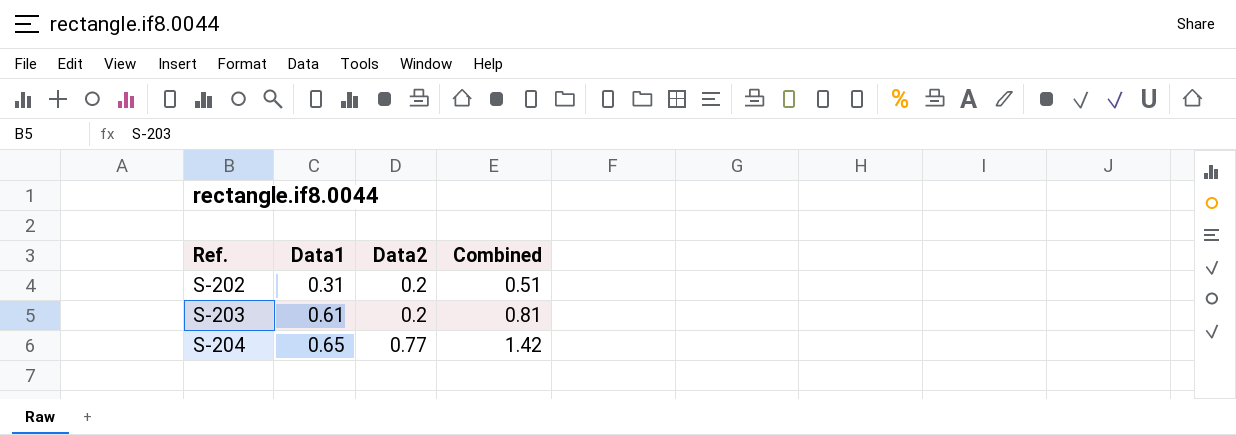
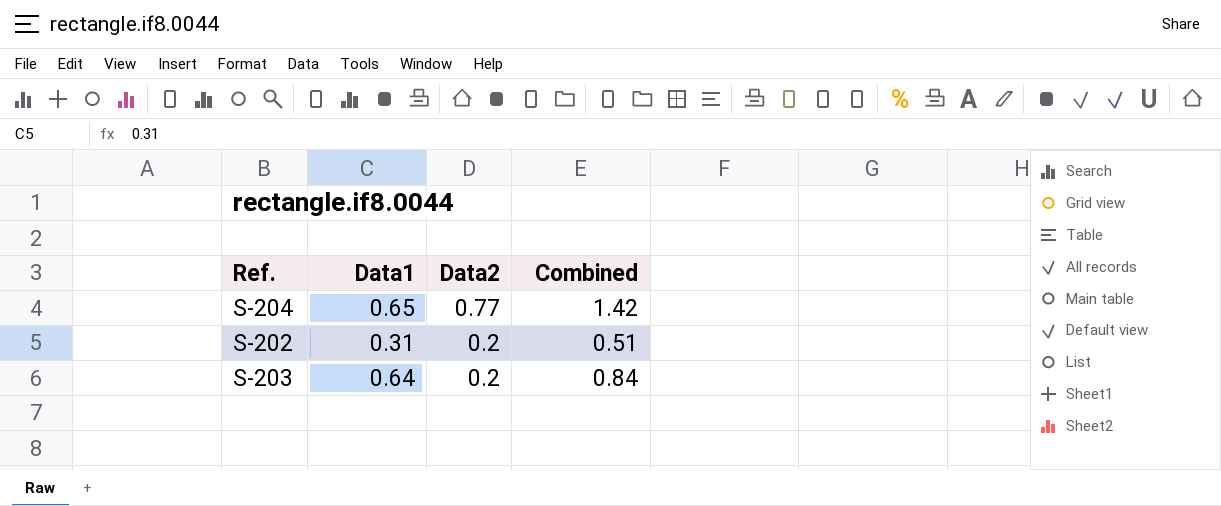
row order: Ref. ascending -> Data2 descending
S-203 | Data1: 0.61 -> 0.64
S-203 | Combined: 0.81 -> 0.84

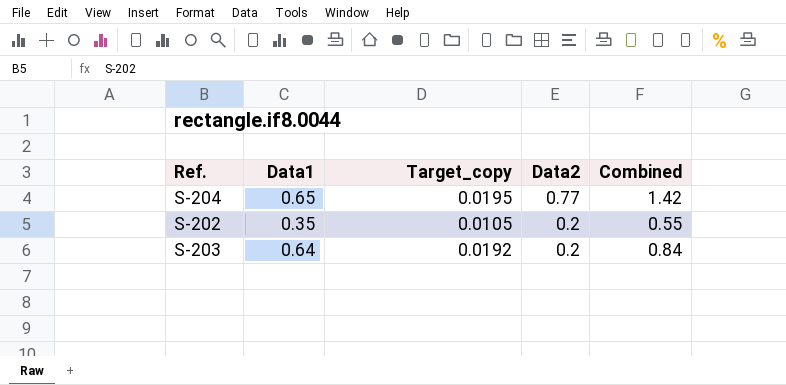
column Target_copy | formula: none -> [Data1] * 0.03
S-202 | Data1: 0.31 -> 0.35
S-202 | Combined: 0.51 -> 0.55

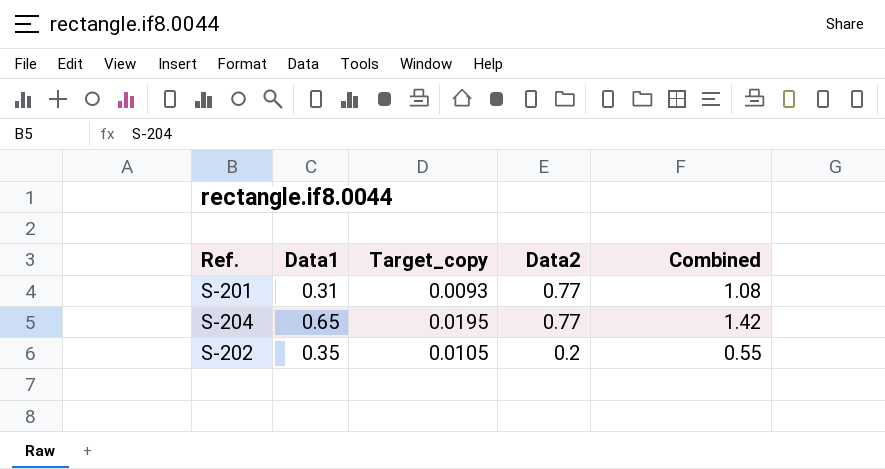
row S-203: 0.64 | 0.0192 | 0.2 | 0.84 -> none
row S-201: none -> 0.31 | 0.0093 | 0.77 | 1.08

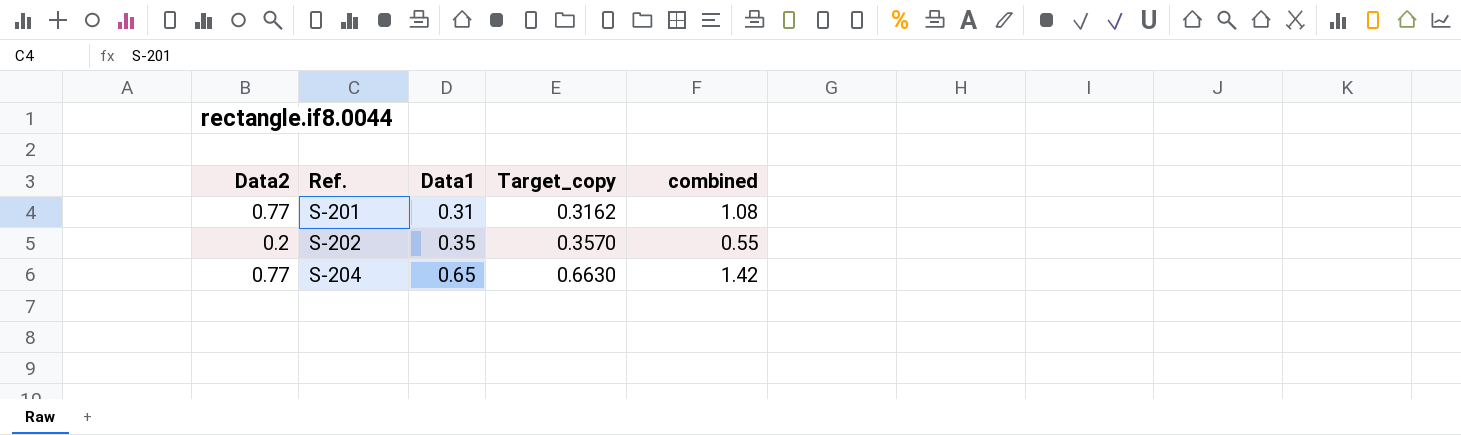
row order: Data2 descending -> Ref. ascending
column Data2 | position: 4 -> 1
column Target_copy | formula: [Data1] * 0.03 -> [Data1] * 1.02
column name: Combined -> combined

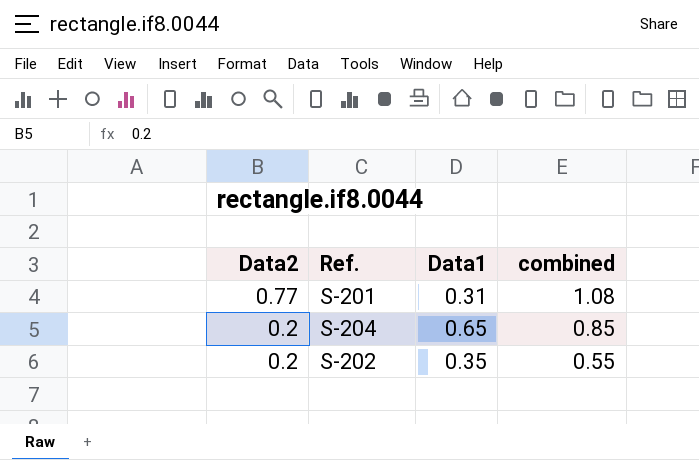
row order: Ref. ascending -> Data2 descending
column Target_copy | formula: [Data1] * 1.02 -> none
S-204 | Data2: 0.77 -> 0.2
S-204 | combined: 1.42 -> 0.85

